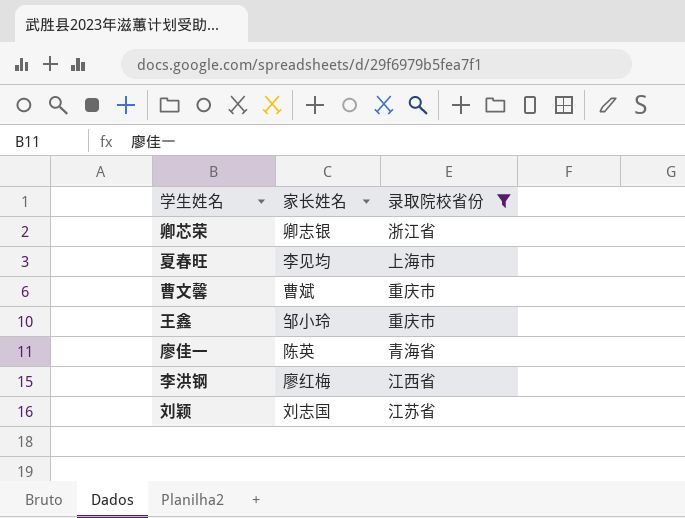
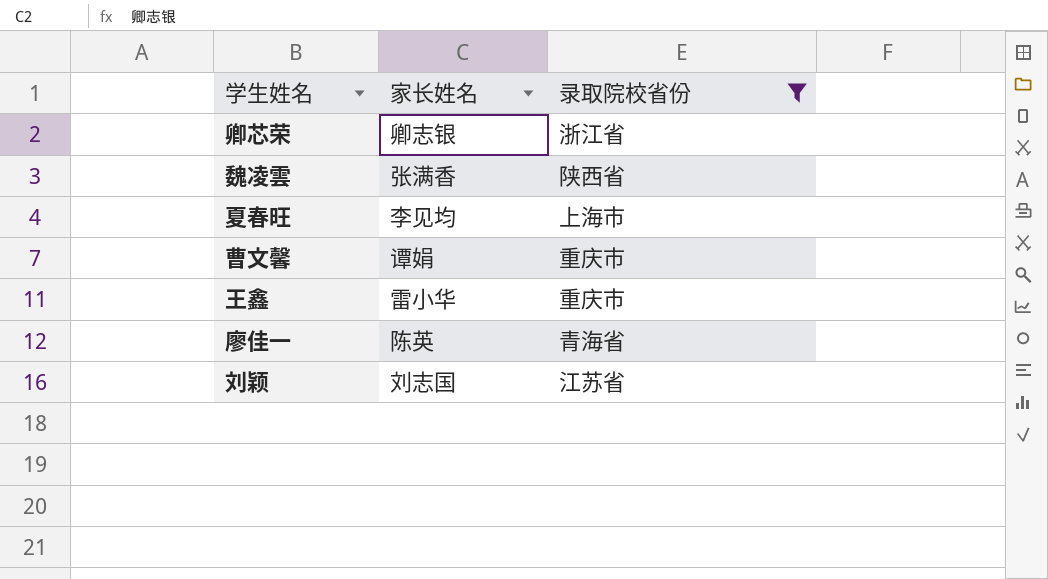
row 李洪钢: 廖红梅 | 江西省 -> none
row 魏凌雲: none -> 张满香 | 陕西省
曹文馨 | 家长姓名: 曹斌 -> 谭娟
王鑫 | 家长姓名: 邹小玲 -> 雷小华

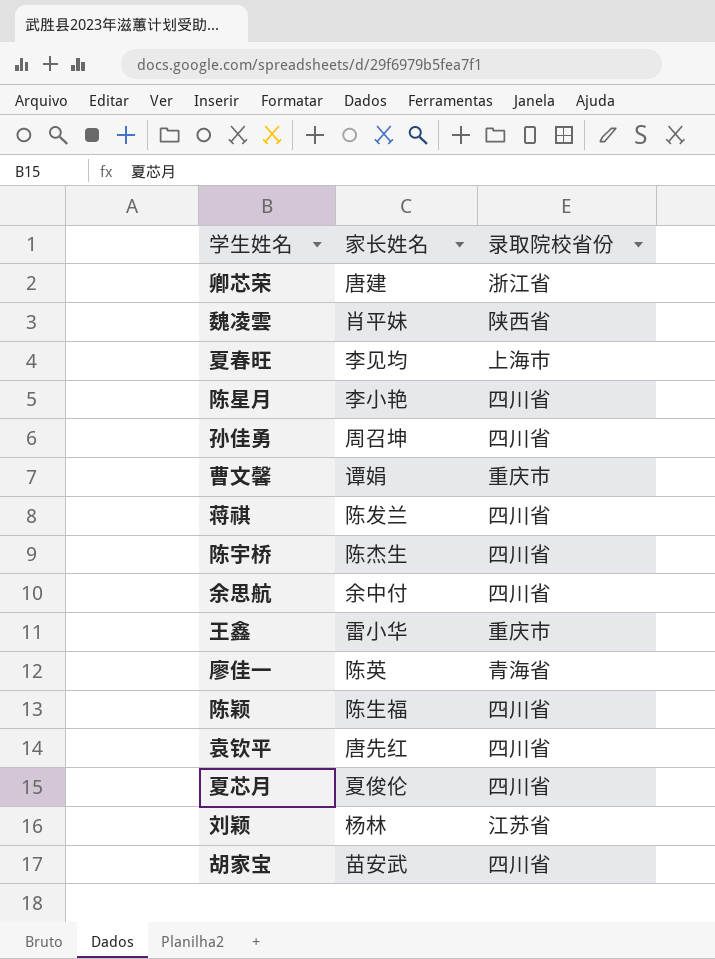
filter: 录取院校省份 != 四川省 -> none
卿芯荣 | 家长姓名: 卿志银 -> 唐建
魏凌雲 | 家长姓名: 张满香 -> 肖平妹
刘颖 | 家长姓名: 刘志国 -> 杨林

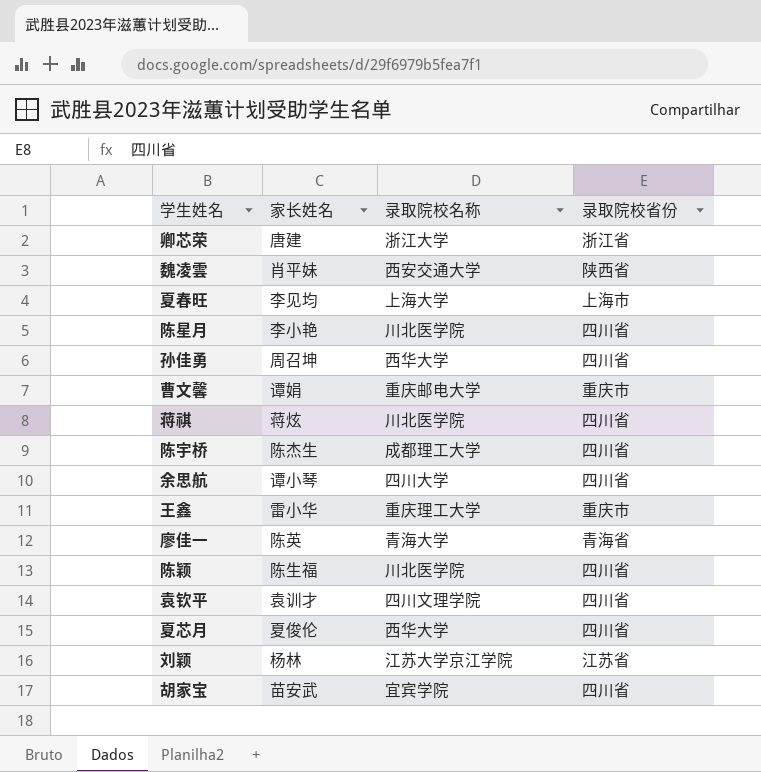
column 录取院校名称 | position: none -> 3
蒋祺 | 家长姓名: 陈发兰 -> 蒋炫
余思航 | 家长姓名: 余中付 -> 谭小琴
袁钦平 | 家长姓名: 唐先红 -> 袁训才

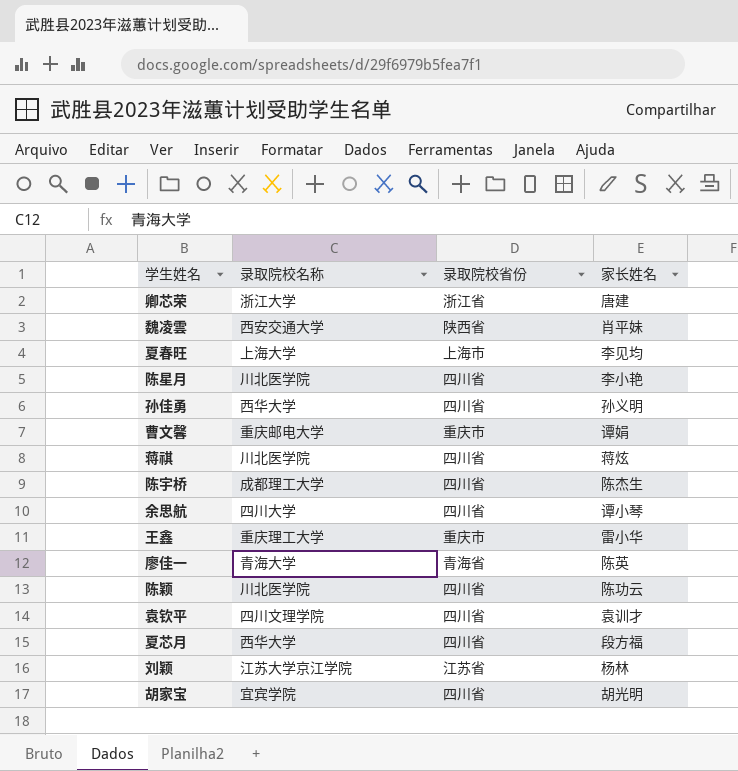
column 家长姓名 | position: 2 -> 4
孙佳勇 | 家长姓名: 周召坤 -> 孙义明
陈颖 | 家长姓名: 陈生福 -> 陈功云
夏芯月 | 家长姓名: 夏俊伦 -> 段方福
胡家宝 | 家长姓名: 苗安武 -> 胡光明

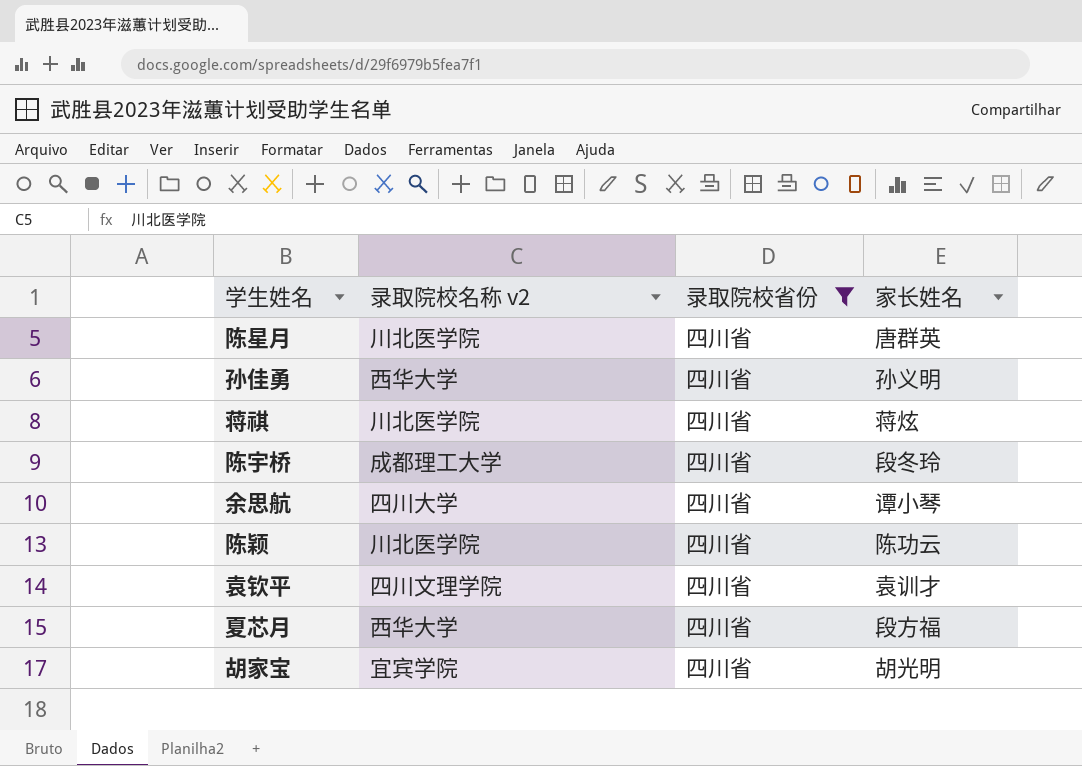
filter: none -> 录取院校省份 = 四川省
column name: 录取院校名称 -> 录取院校名称 v2
陈星月 | 家长姓名: 李小艳 -> 唐群英
陈宇桥 | 家长姓名: 陈杰生 -> 段冬玲

